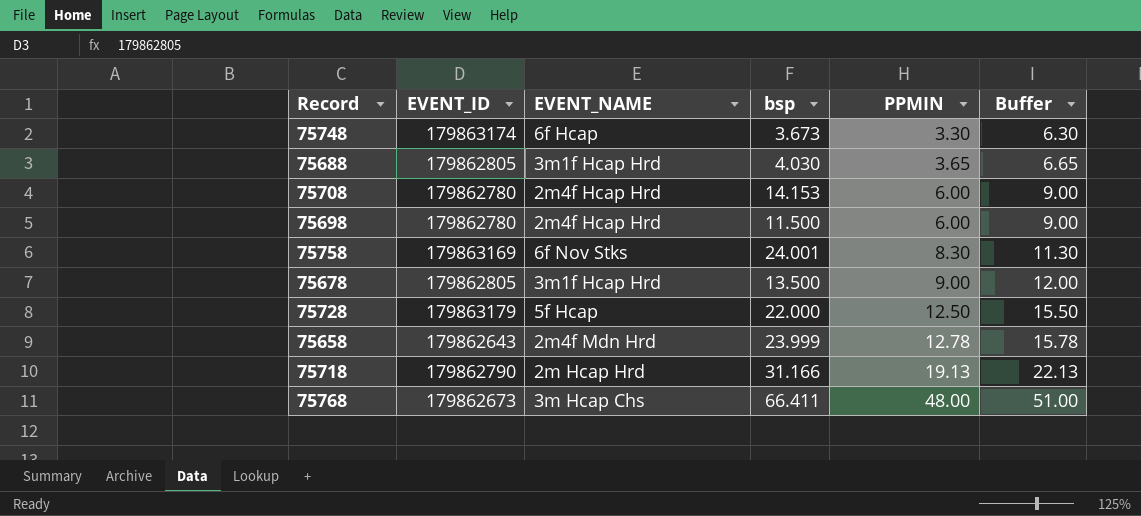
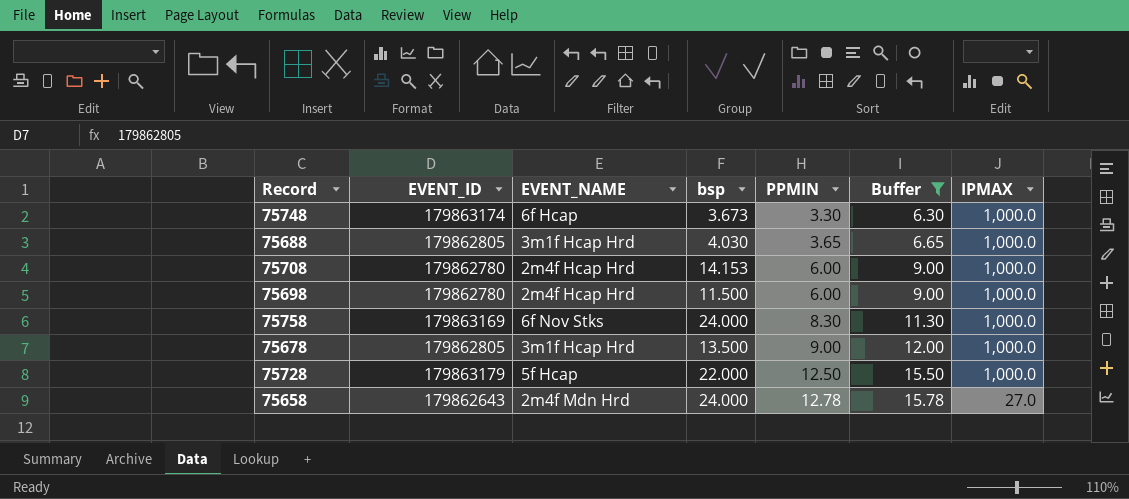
filter: none -> Buffer <= 15.78
column IPMAX | position: none -> 7
75758 | bsp: 24.001 -> 24.000
75658 | bsp: 23.999 -> 24.000

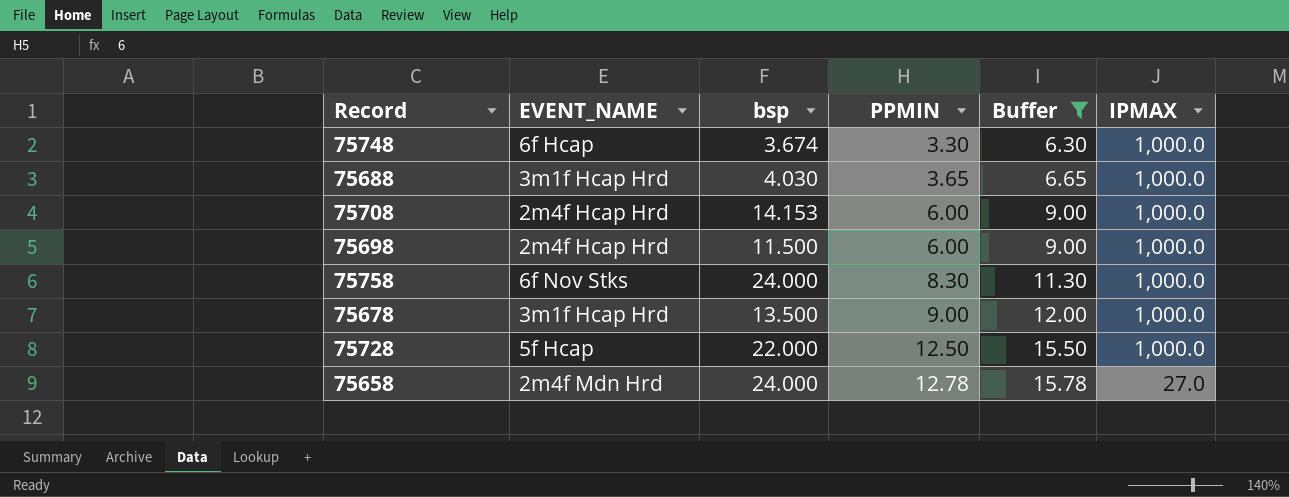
column EVENT_ID | position: 2 -> none
75748 | bsp: 3.673 -> 3.674

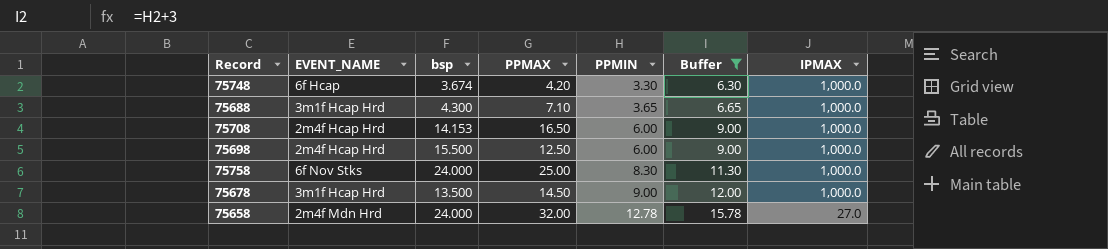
column PPMAX | position: none -> 4
row 75728: 5f Hcap | 22.000 | 12.50 | 15.50 | 1,000.0 -> none
75688 | bsp: 4.030 -> 4.300
75698 | bsp: 11.500 -> 15.500

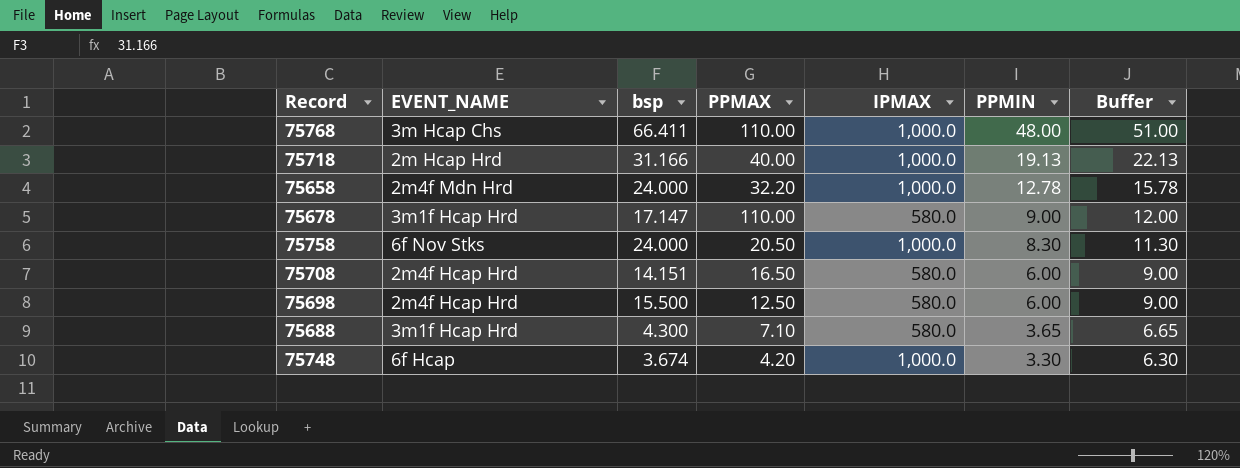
filter: Buffer <= 15.78 -> none
row order: PPMIN ascending -> PPMIN descending
column IPMAX | position: 7 -> 5
75658 | PPMAX: 32.00 -> 32.20
75658 | IPMAX: 27.0 -> 1,000.0
75678 | bsp: 13.500 -> 17.147
75678 | PPMAX: 14.50 -> 110.00
75678 | IPMAX: 1,000.0 -> 580.0
75758 | PPMAX: 25.00 -> 20.50
75708 | bsp: 14.153 -> 14.151
75708 | IPMAX: 1,000.0 -> 580.0
75698 | IPMAX: 1,000.0 -> 580.0
75688 | IPMAX: 1,000.0 -> 580.0

